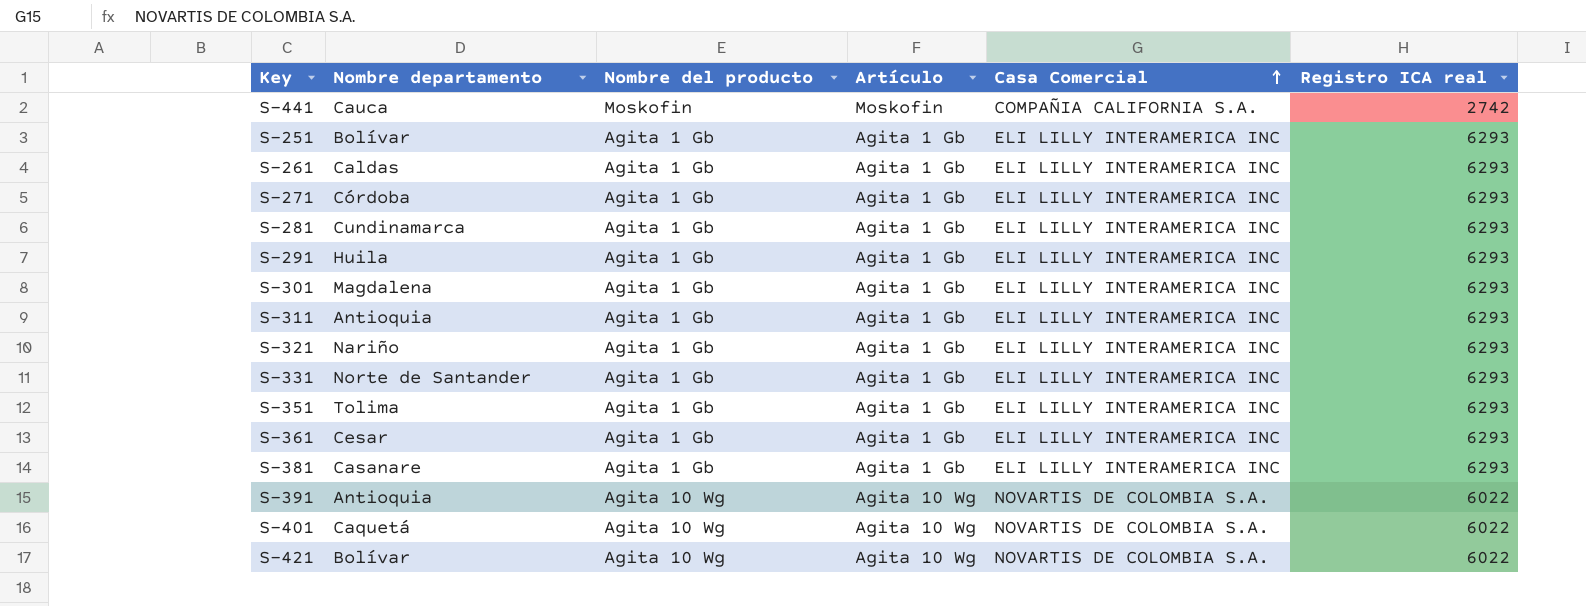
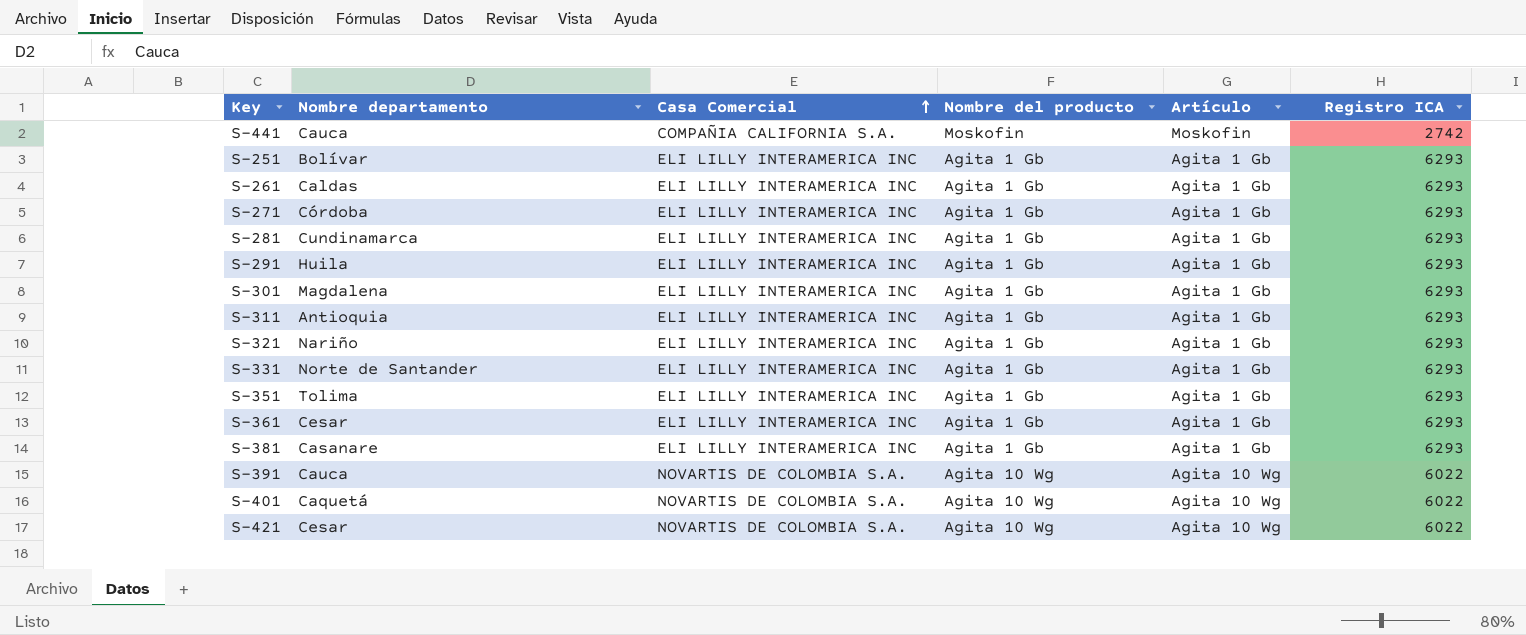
column Casa Comercial | position: 5 -> 3
column name: Registro ICA real -> Registro ICA
S-391 | Nombre departamento: Antioquia -> Cauca
S-421 | Nombre departamento: Bolívar -> Cesar

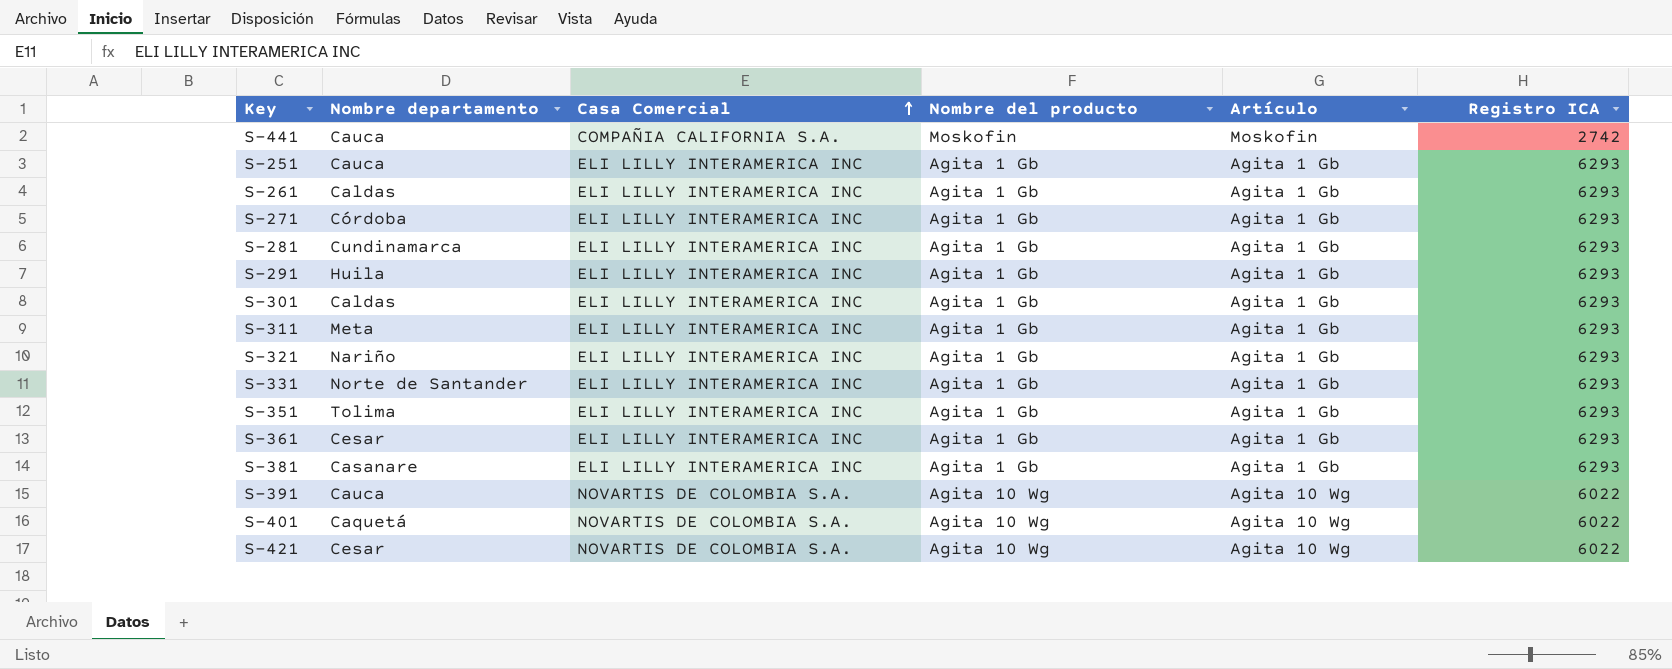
S-251 | Nombre departamento: Bolívar -> Cauca
S-301 | Nombre departamento: Magdalena -> Caldas
S-311 | Nombre departamento: Antioquia -> Meta

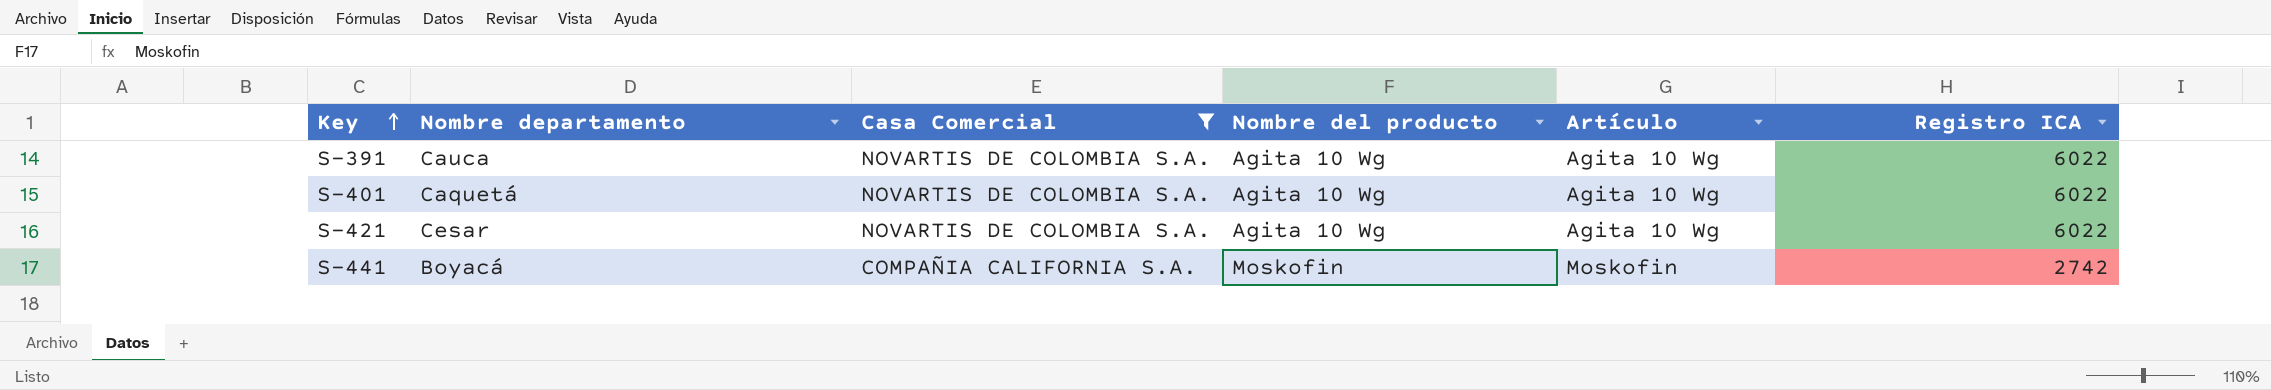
filter: none -> Casa Comercial != ELI LILLY INTERAMERICA INC
row order: Casa Comercial ascending -> Key ascending
S-441 | Nombre departamento: Cauca -> Boyacá

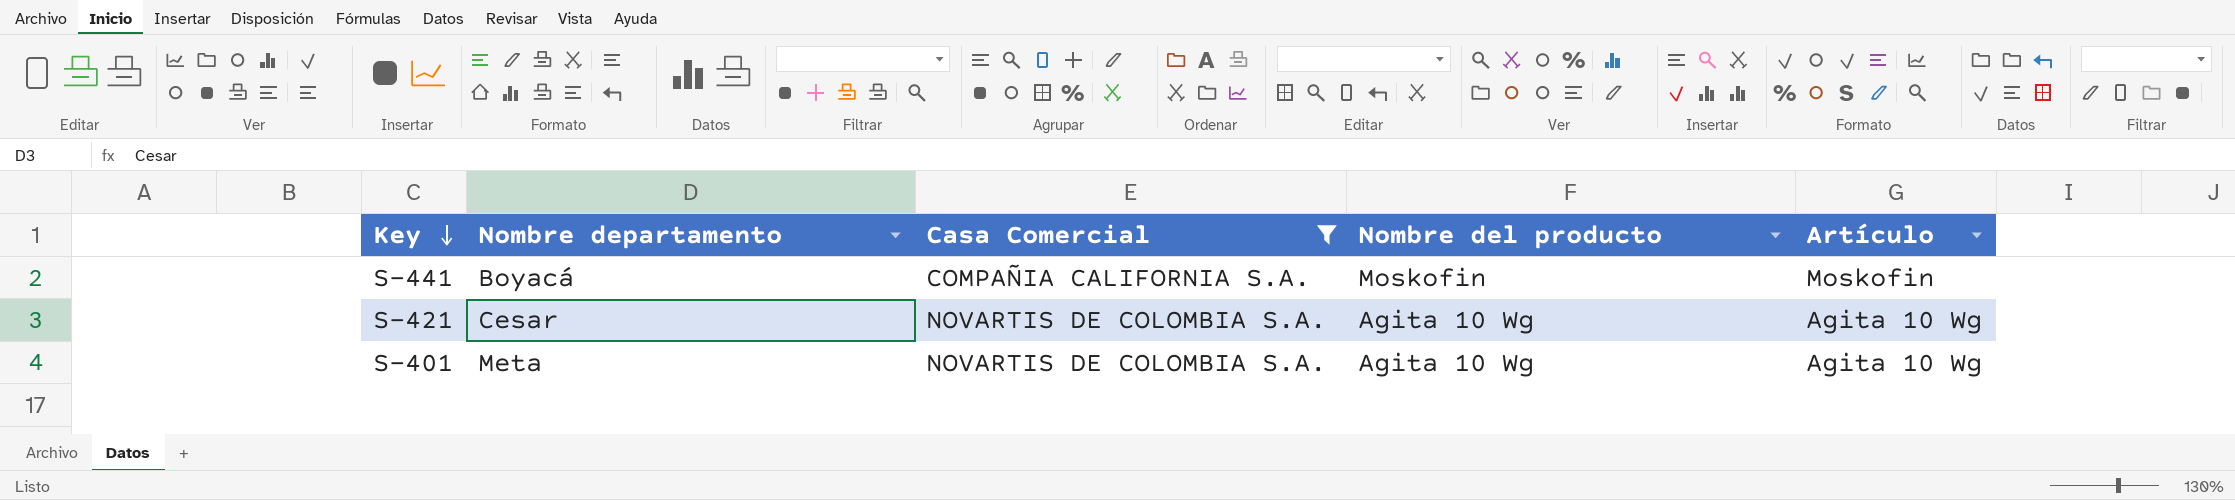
row order: Key ascending -> Key descending
column Registro ICA | position: 6 -> none
row S-391: Cauca | NOVARTIS DE COLOMBIA S.A. | Agita 10 Wg | Agita 10 Wg | 6022 -> none
S-401 | Nombre departamento: Caquetá -> Meta

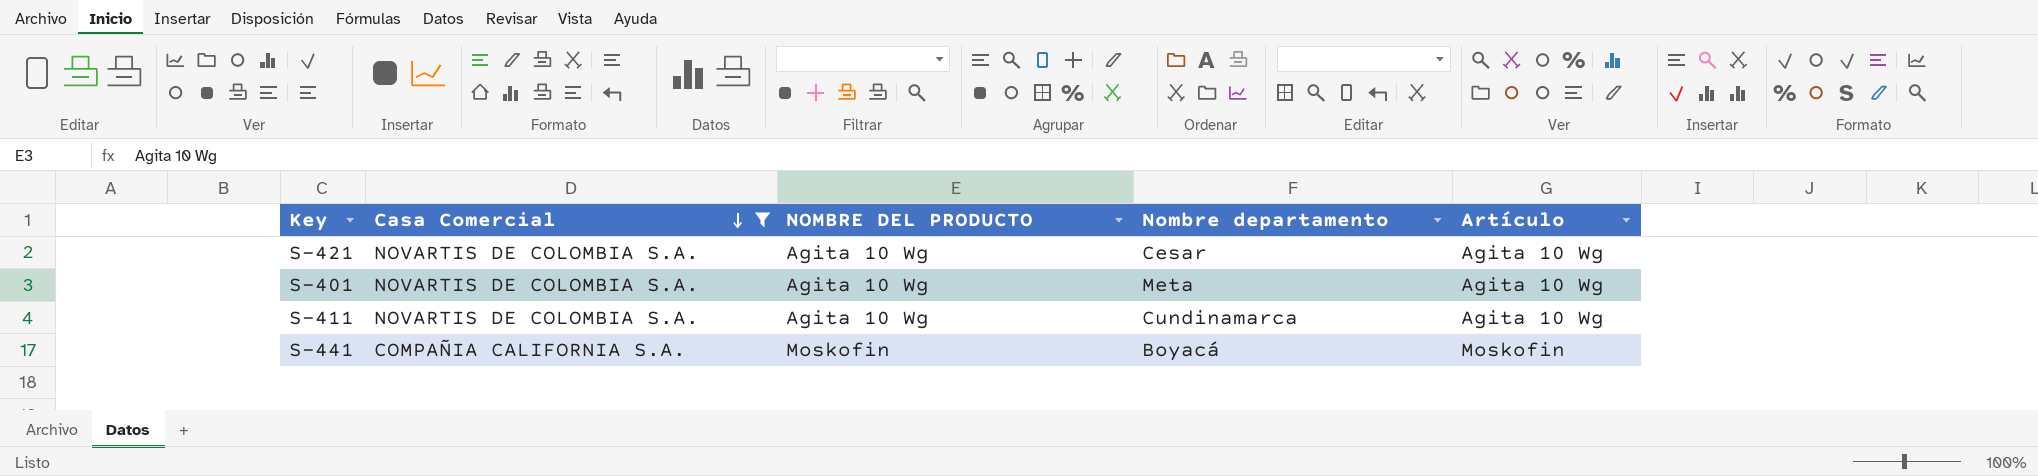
row order: Key descending -> Casa Comercial descending
column name: Nombre del producto -> NOMBRE DEL PRODUCTO
column Nombre departamento | position: 2 -> 4
row S-411: none -> NOVARTIS DE COLOMBIA S.A. | Agita 10 Wg | Cundinamarca | Agita 10 Wg

